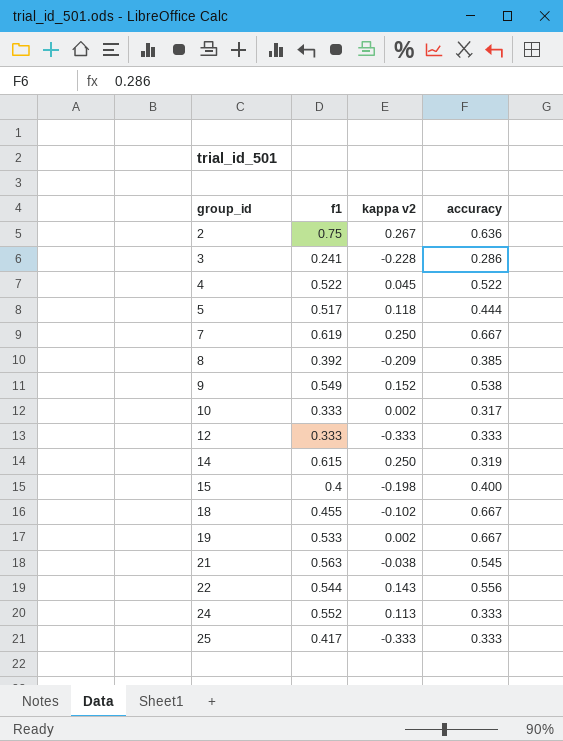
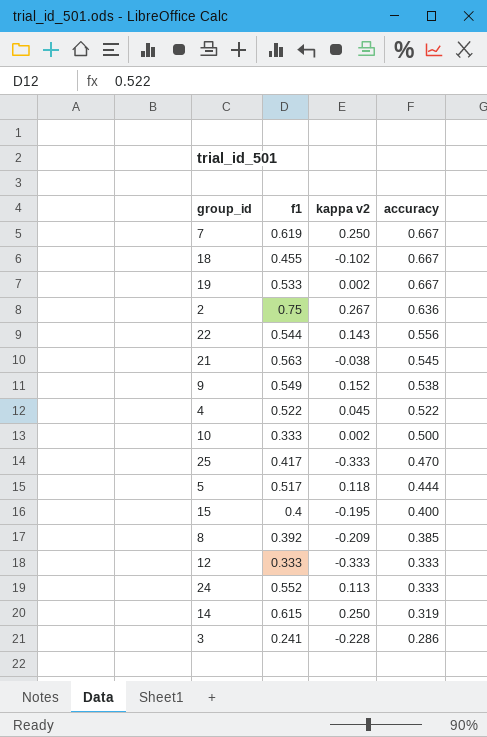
row order: group_id ascending -> accuracy descending
10 | accuracy: 0.317 -> 0.500
25 | accuracy: 0.333 -> 0.470
15 | kappa v2: -0.198 -> -0.195

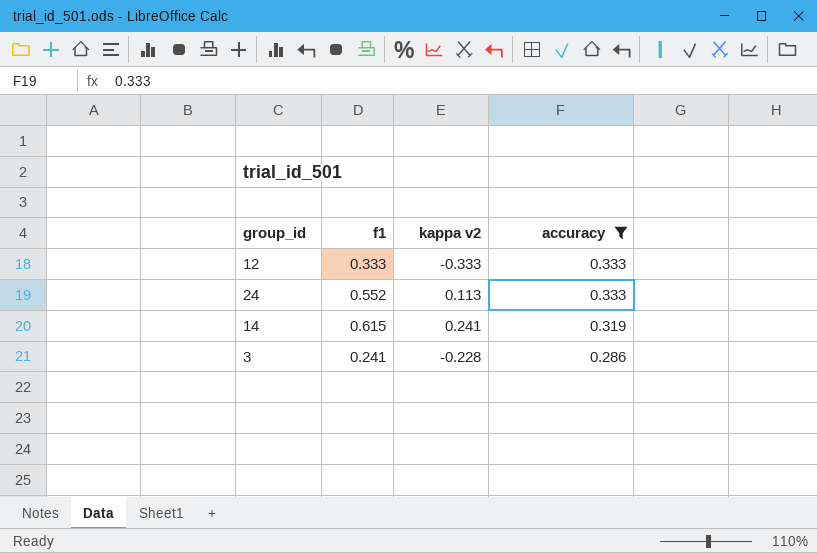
filter: none -> accuracy <= 0.333
14 | kappa v2: 0.250 -> 0.241

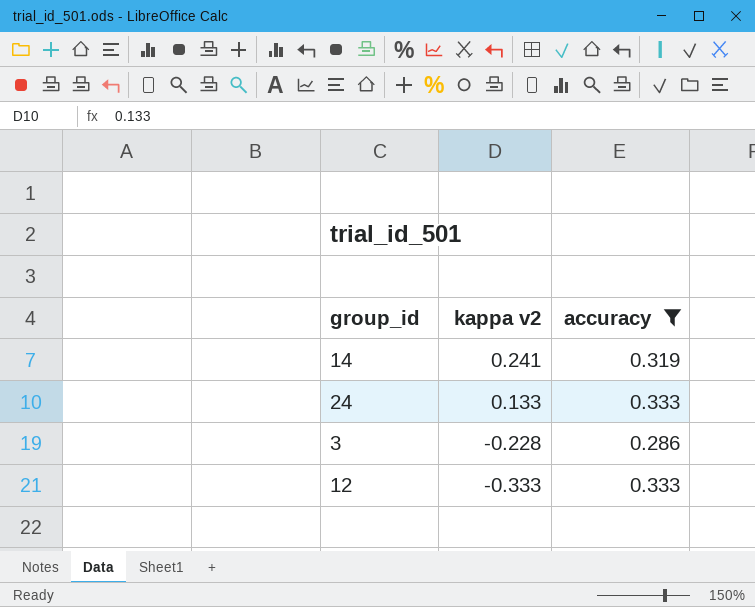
row order: accuracy descending -> kappa v2 descending
column f1 | position: 2 -> none
24 | kappa v2: 0.113 -> 0.133

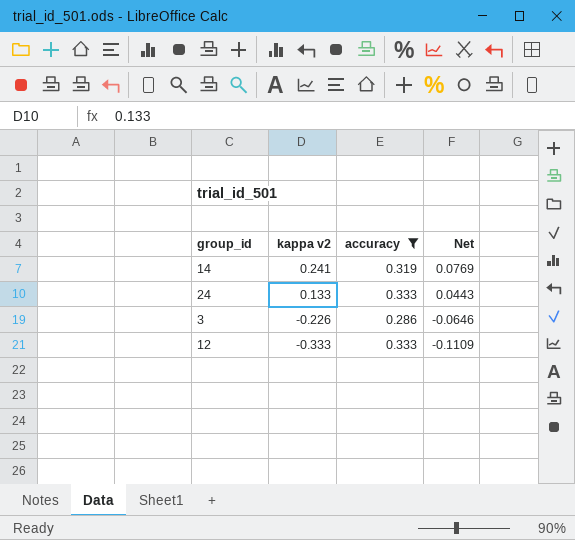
column Net | formula: none -> [kappa v2] * [accuracy]
3 | kappa v2: -0.228 -> -0.226

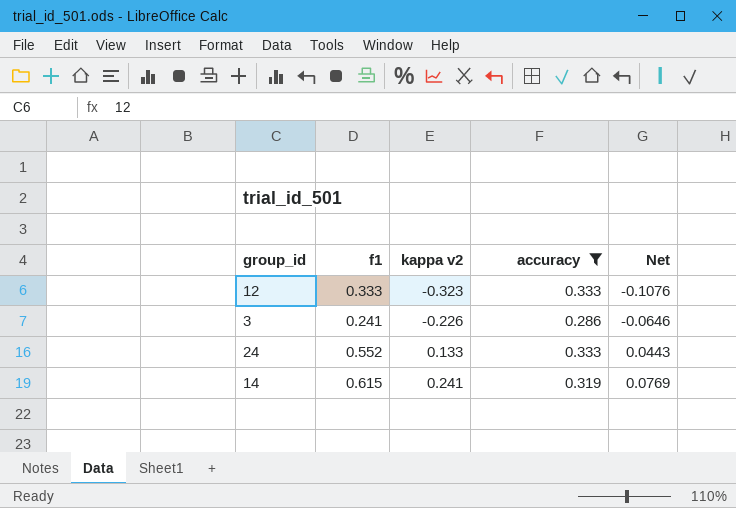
row order: kappa v2 descending -> kappa v2 ascending
column f1 | position: none -> 2
12 | kappa v2: -0.333 -> -0.323
12 | Net: -0.1109 -> -0.1076

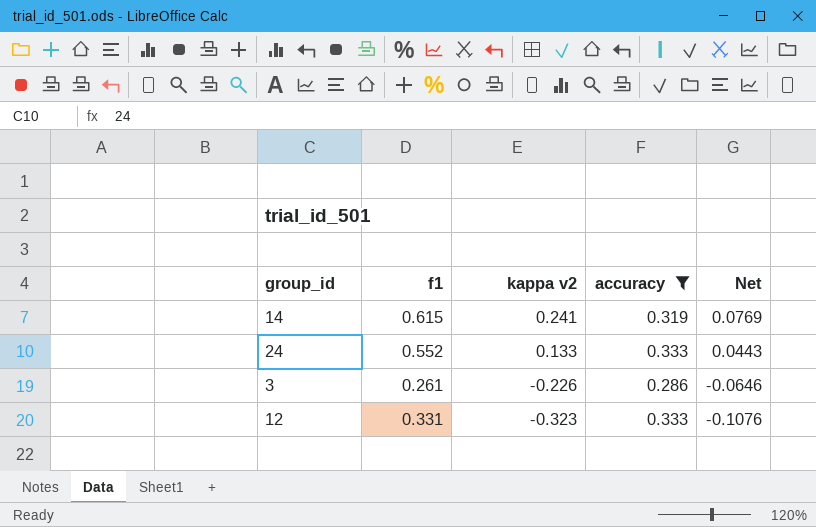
row order: kappa v2 ascending -> kappa v2 descending
3 | f1: 0.241 -> 0.261
12 | f1: 0.333 -> 0.331

